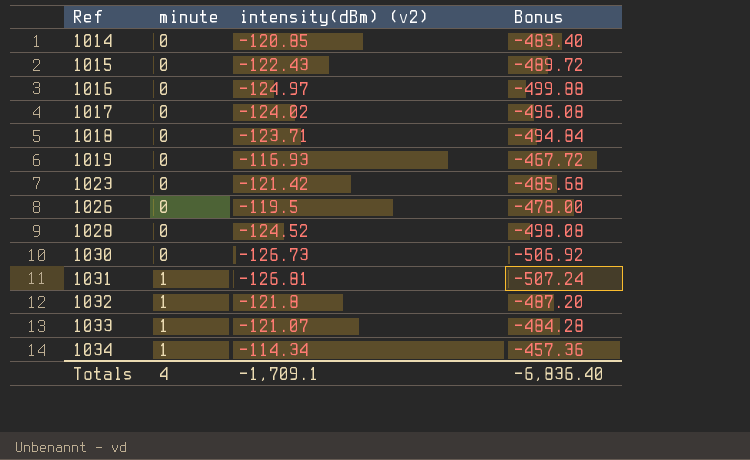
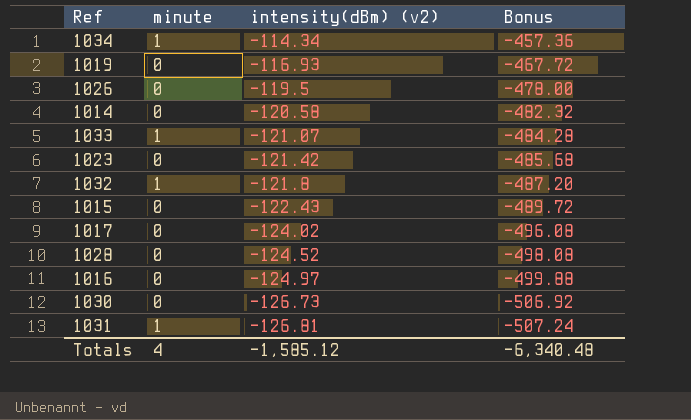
row order: Ref ascending -> intensity(dBm) (v2) descending
row 1018: 0 | -123.71 | -494.84 -> none
1014 | intensity(dBm) (v2): -120.85 -> -120.58
1014 | Bonus: -483.40 -> -482.32
Totals | intensity(dBm) (v2): -1,709.1 -> -1,585.12
Totals | Bonus: -6,836.40 -> -6,340.48

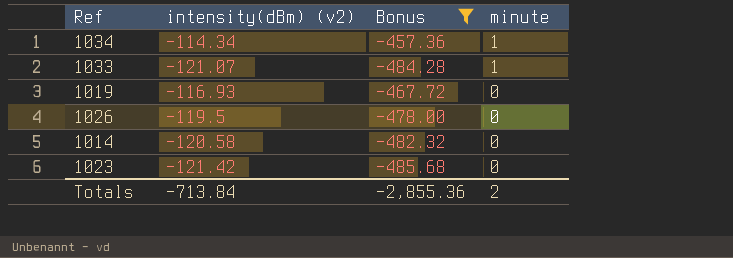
filter: none -> Bonus >= -485.68
row order: intensity(dBm) (v2) descending -> minute descending
column minute | position: 2 -> 4
Totals | intensity(dBm) (v2): -1,585.12 -> -713.84
Totals | Bonus: -6,340.48 -> -2,855.36
Totals | minute: 4 -> 2

